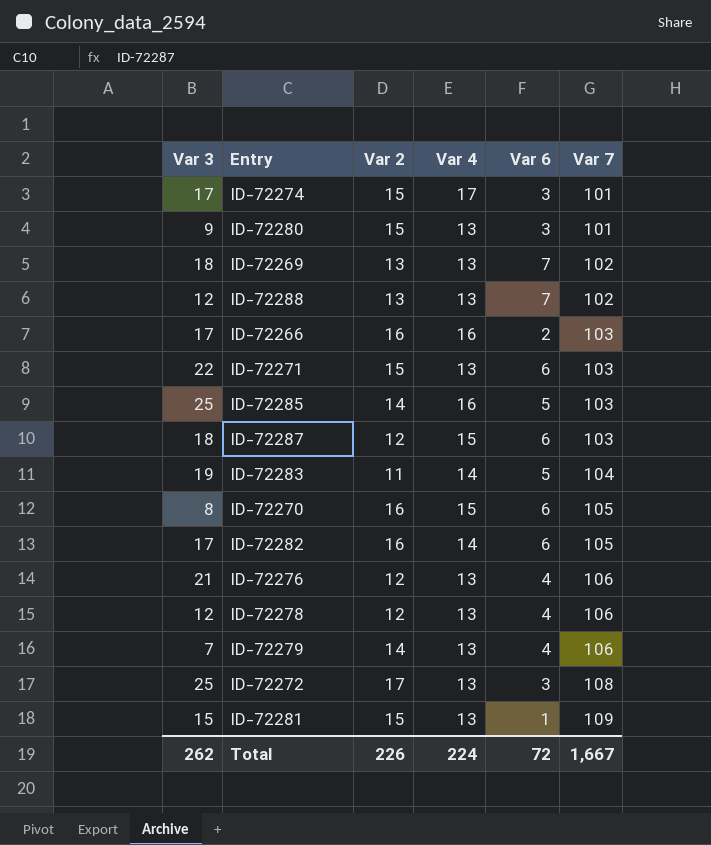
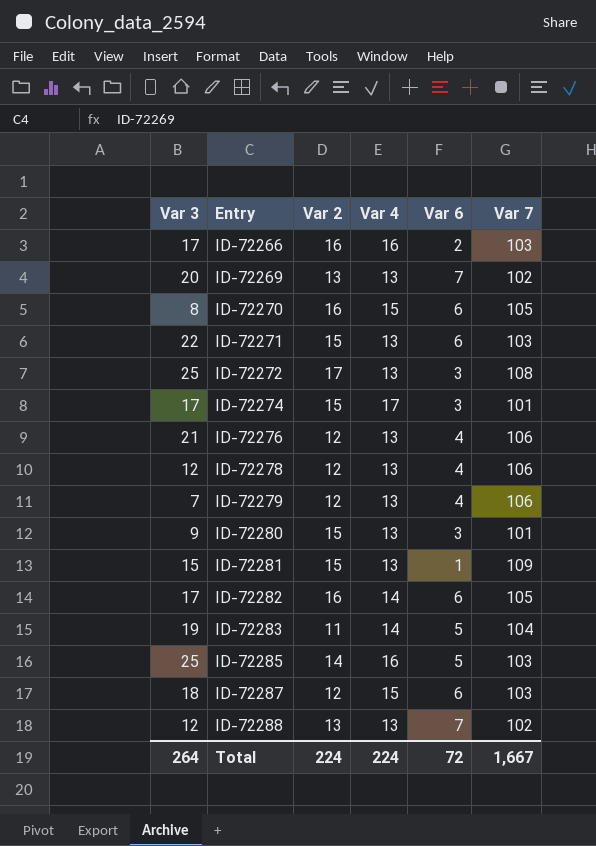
row order: Var 7 ascending -> Entry ascending
ID-72269 | Var 3: 18 -> 20
ID-72279 | Var 2: 14 -> 12
Total | Var 3: 262 -> 264
Total | Var 2: 226 -> 224

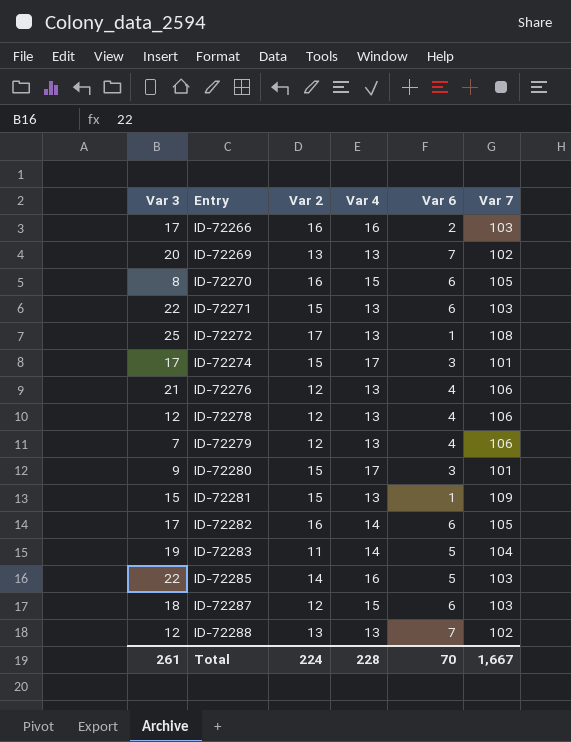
ID-72272 | Var 6: 3 -> 1
ID-72280 | Var 4: 13 -> 17
ID-72285 | Var 3: 25 -> 22
Total | Var 3: 264 -> 261
Total | Var 4: 224 -> 228
Total | Var 6: 72 -> 70

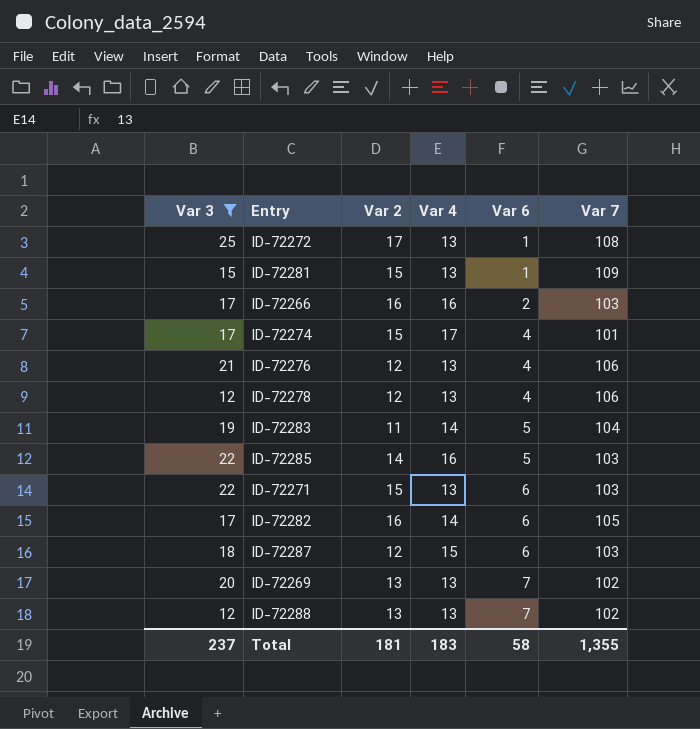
filter: none -> Var 3 >= 12
row order: Entry ascending -> Var 6 ascending
ID-72274 | Var 6: 3 -> 4
Total | Var 3: 261 -> 237
Total | Var 2: 224 -> 181
Total | Var 4: 228 -> 183
Total | Var 6: 70 -> 58
Total | Var 7: 1,667 -> 1,355

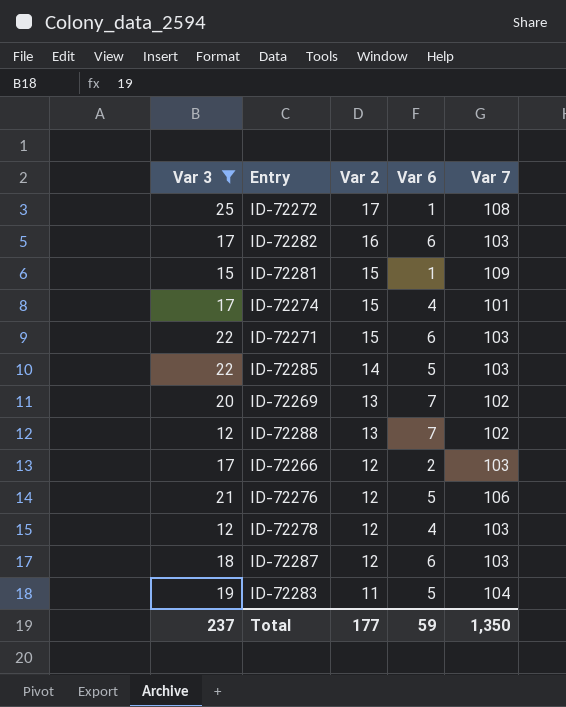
row order: Var 6 ascending -> Var 2 descending
column Var 4 | position: 4 -> none
ID-72282 | Var 7: 105 -> 103
ID-72266 | Var 2: 16 -> 12
ID-72276 | Var 6: 4 -> 5
ID-72278 | Var 7: 106 -> 103
Total | Var 2: 181 -> 177
Total | Var 6: 58 -> 59
Total | Var 7: 1,355 -> 1,350

